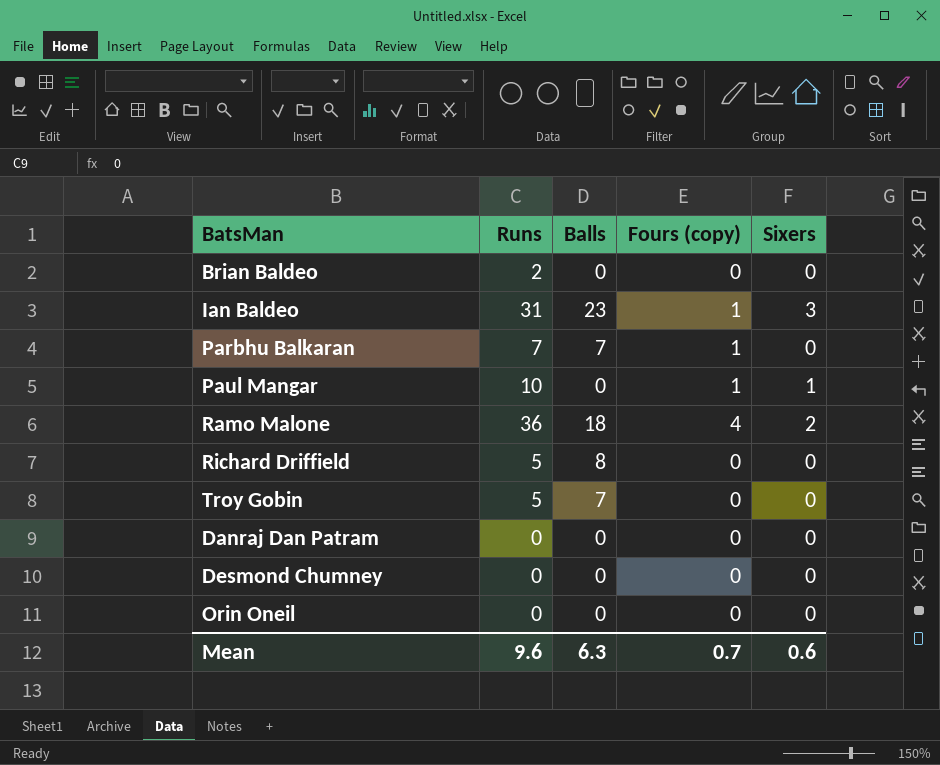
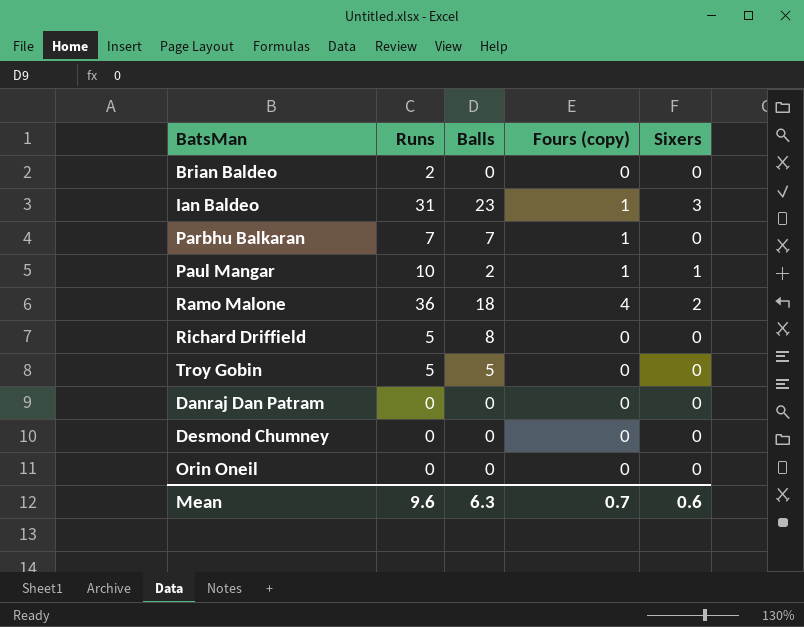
Paul Mangar | Balls: 0 -> 2
Troy Gobin | Balls: 7 -> 5

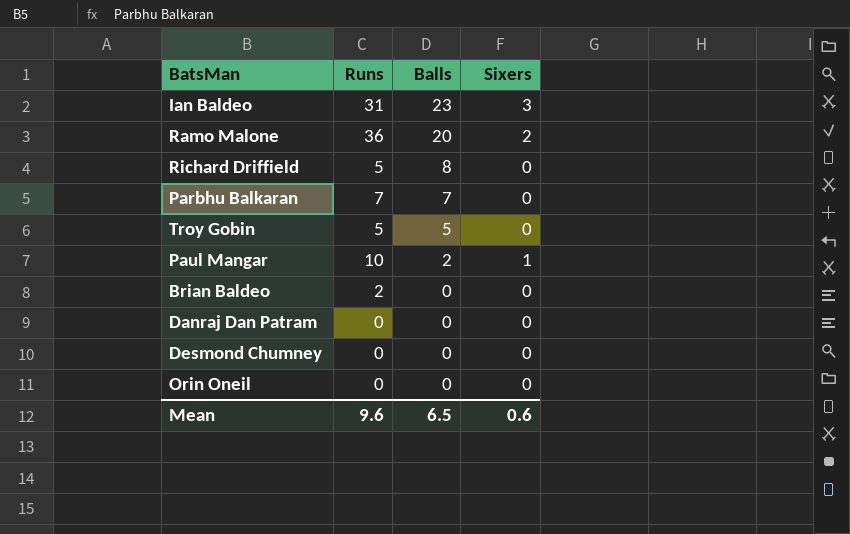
row order: none -> Balls descending
column Fours (copy) | position: 4 -> none
Ramo Malone | Balls: 18 -> 20
Mean | Balls: 6.3 -> 6.5

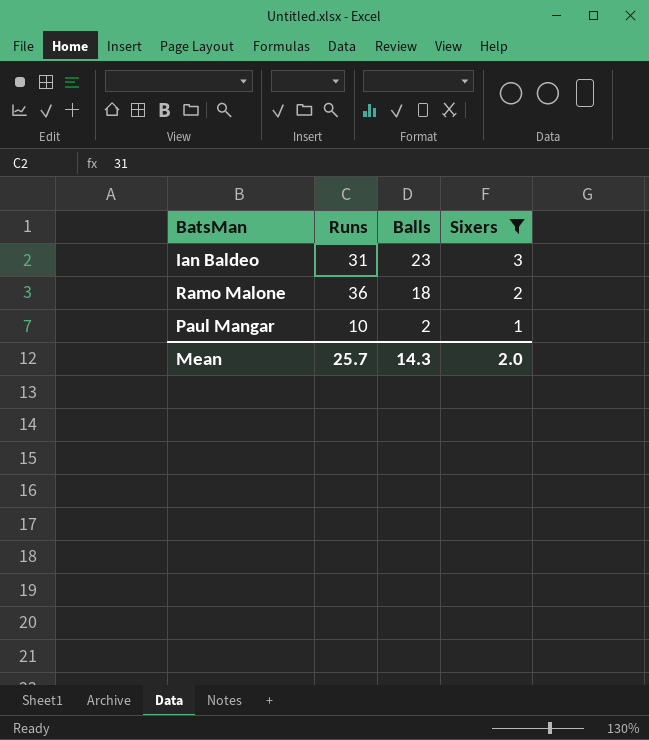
filter: none -> Sixers != 0
Ramo Malone | Balls: 20 -> 18
Mean | Runs: 9.6 -> 25.7
Mean | Balls: 6.5 -> 14.3
Mean | Sixers: 0.6 -> 2.0

